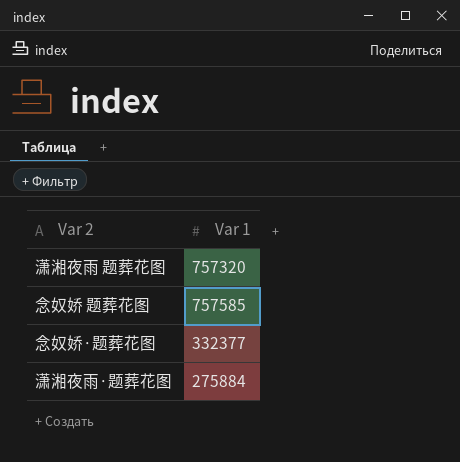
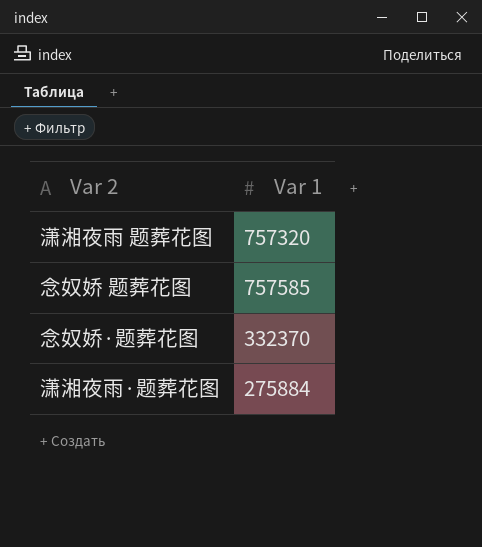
念奴娇·题葬花图 | Var 1: 332377 -> 332370

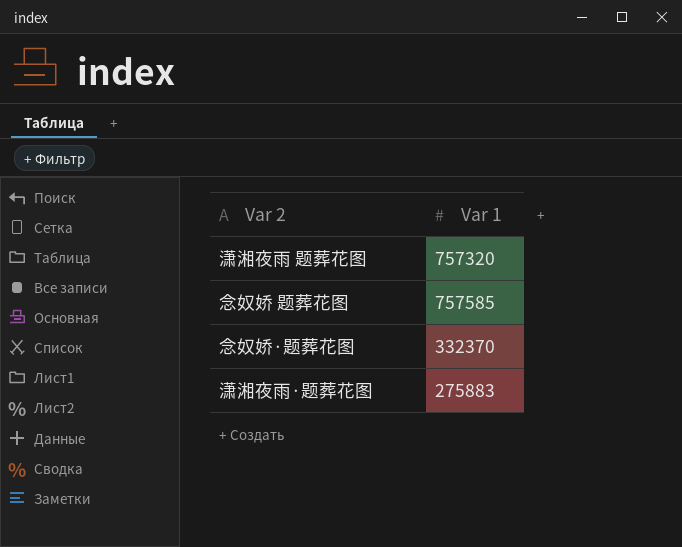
潇湘夜雨·题葬花图 | Var 1: 275884 -> 275883

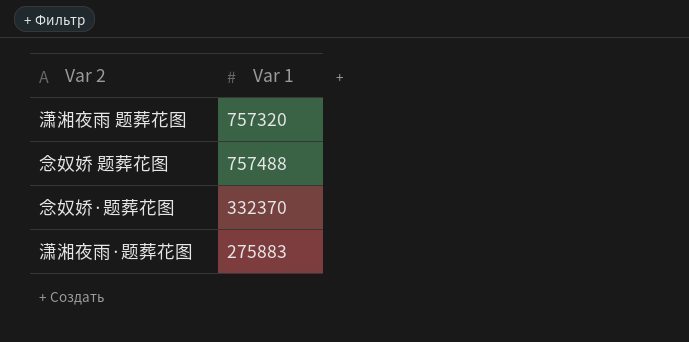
念奴娇 题葬花图 | Var 1: 757585 -> 757488

